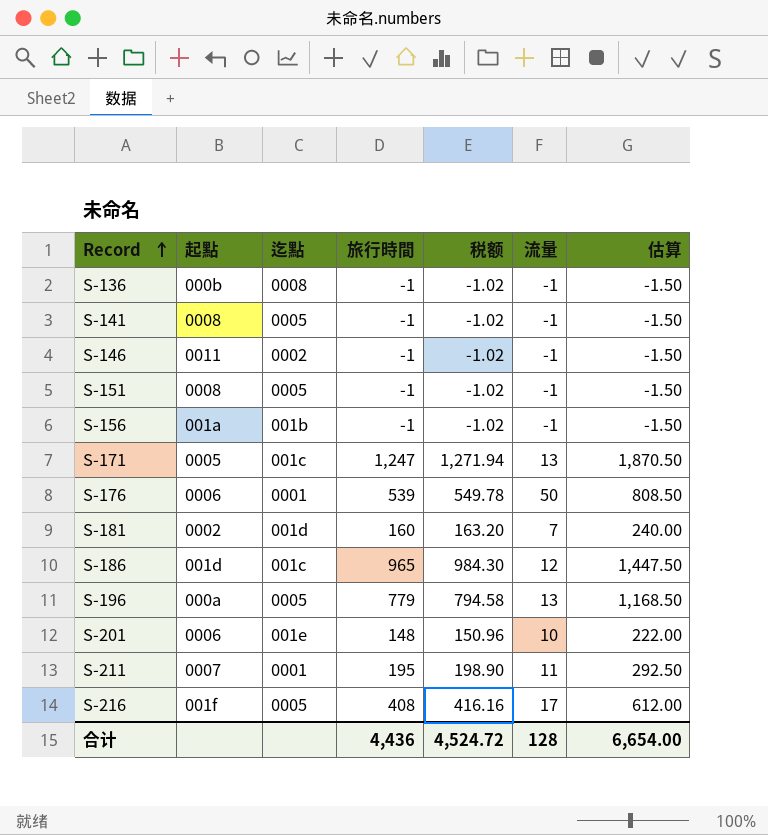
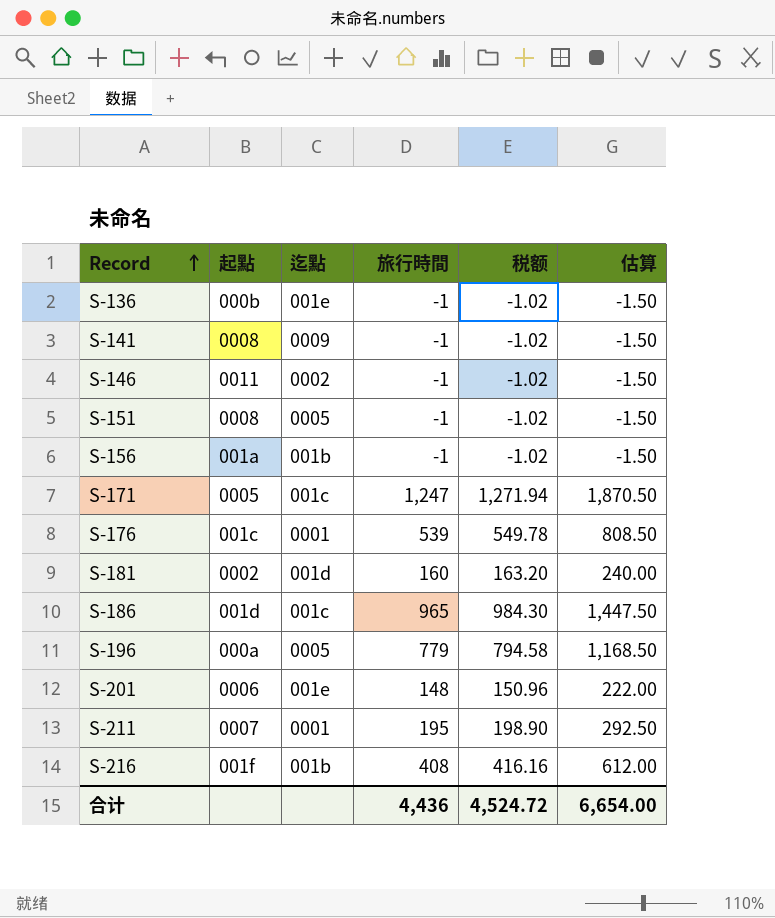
column 流量 | position: 6 -> none
S-136 | 迄點: 0008 -> 001e
S-141 | 迄點: 0005 -> 0009
S-176 | 起點: 0006 -> 001c
S-216 | 迄點: 0005 -> 001b

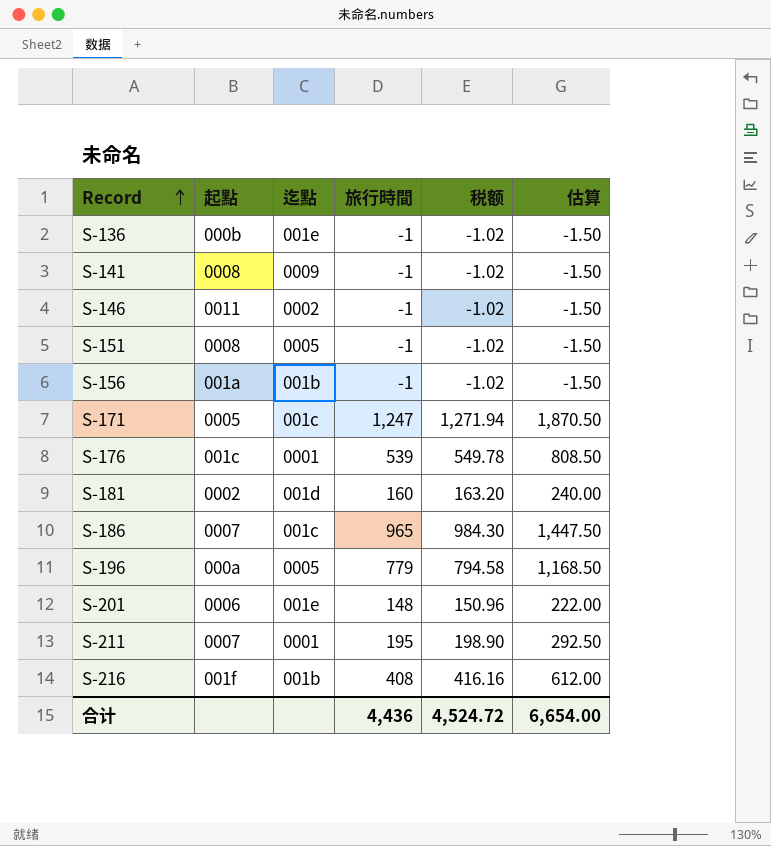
S-186 | 起點: 001d -> 0007

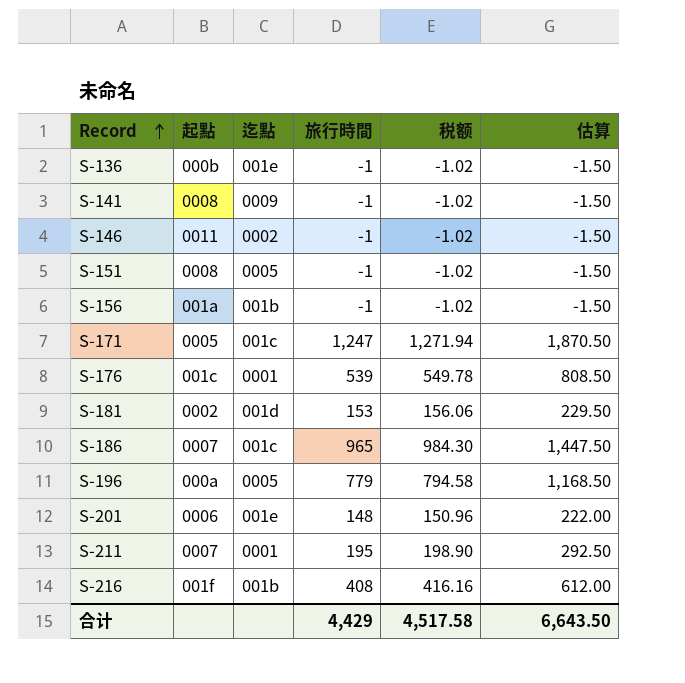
S-181 | 旅行時間: 160 -> 153
S-181 | 税额: 163.20 -> 156.06
S-181 | 估算: 240.00 -> 229.50
合计 | 旅行時間: 4,436 -> 4,429
合计 | 税额: 4,524.72 -> 4,517.58
合计 | 估算: 6,654.00 -> 6,643.50

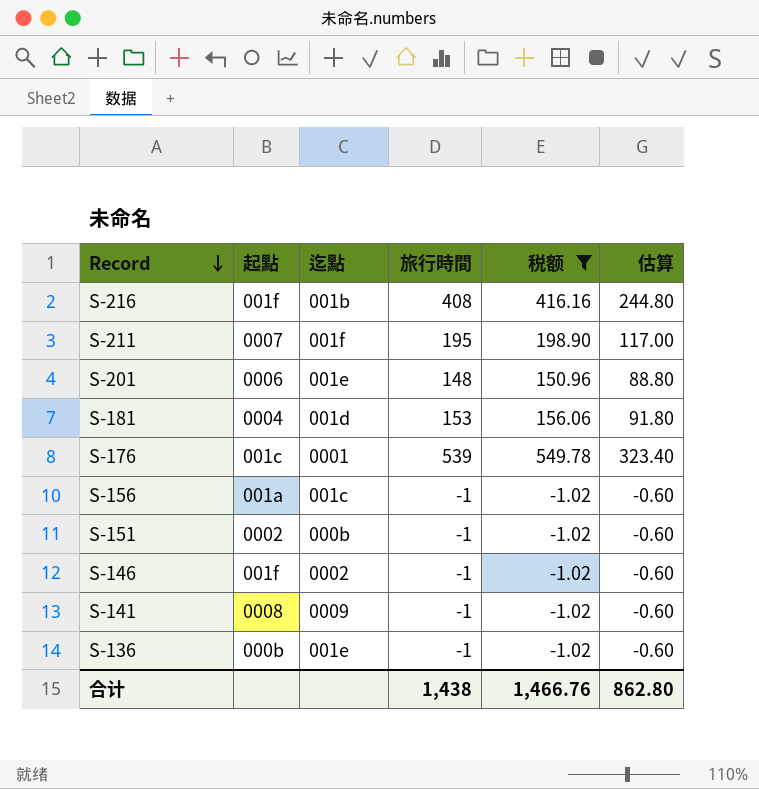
filter: none -> 税额 <= 549.78
row order: Record ascending -> Record descending
column 估算 | formula: [旅行時間] * 1.5 -> [旅行時間] * 0.6
S-211 | 迄點: 0001 -> 001f
S-181 | 起點: 0002 -> 0004
S-156 | 迄點: 001b -> 001c
S-151 | 起點: 0008 -> 0002
S-151 | 迄點: 0005 -> 000b
S-146 | 起點: 0011 -> 001f
合计 | 旅行時間: 4,429 -> 1,438
合计 | 税额: 4,517.58 -> 1,466.76
合计 | 估算: 6,643.50 -> 862.80

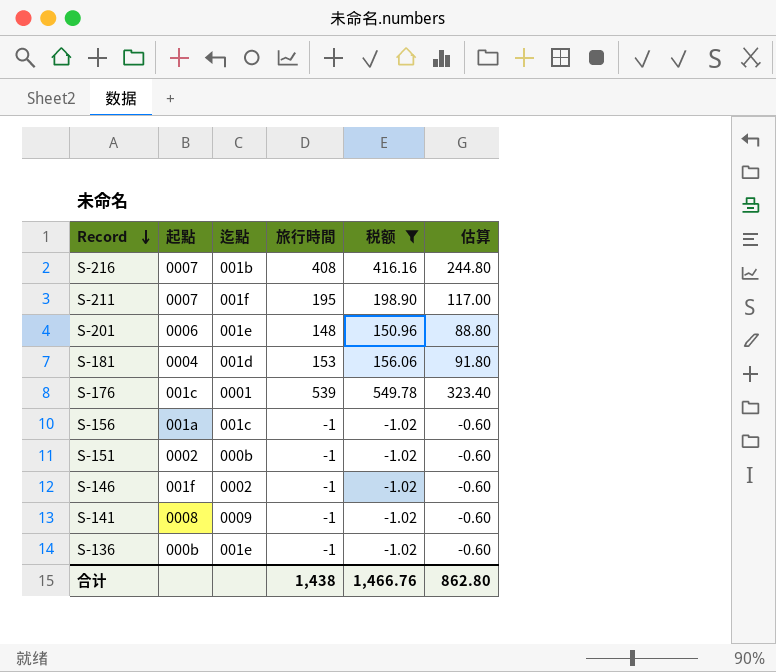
S-216 | 起點: 001f -> 0007

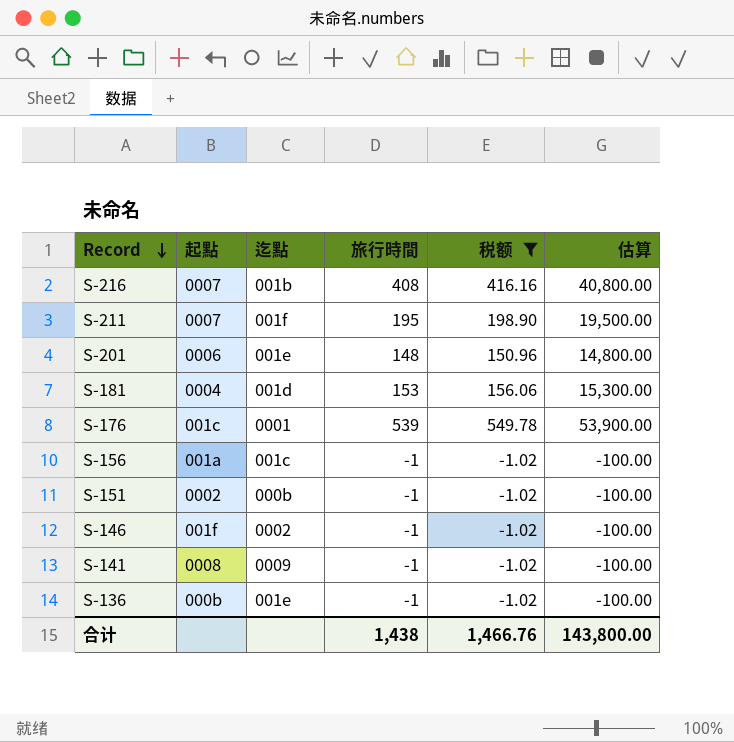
column 估算 | formula: [旅行時間] * 0.6 -> [旅行時間] * 100
合计 | 估算: 862.80 -> 143,800.00

